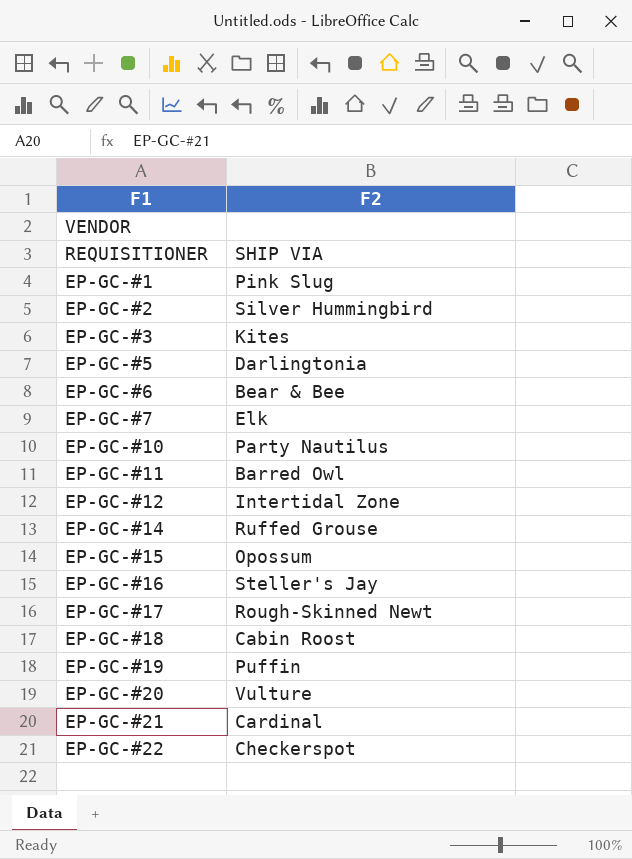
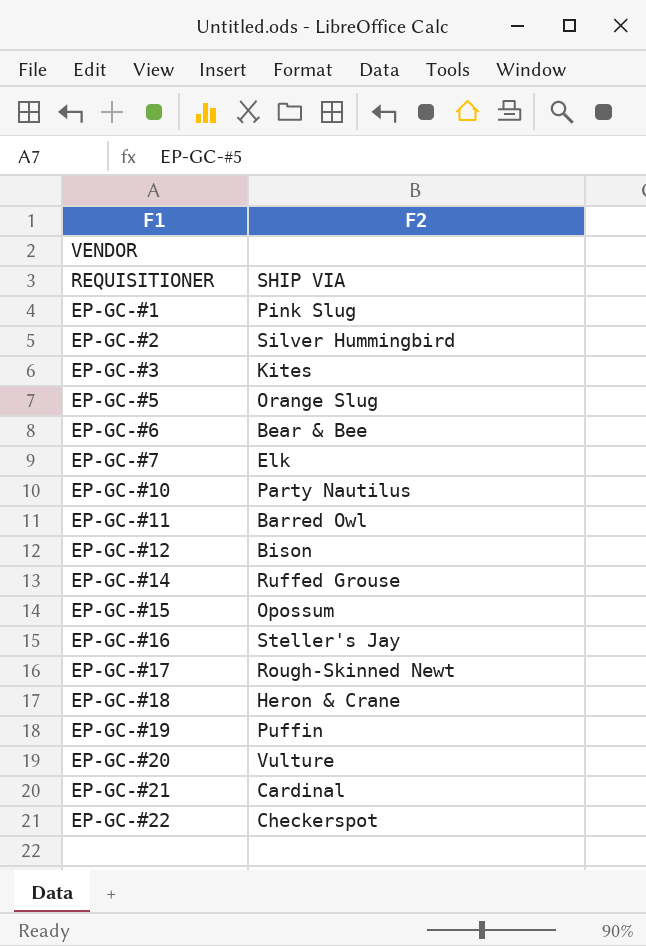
EP-GC-#5 | F2: Darlingtonia -> Orange Slug
EP-GC-#12 | F2: Intertidal Zone -> Bison
EP-GC-#18 | F2: Cabin Roost -> Heron & Crane

